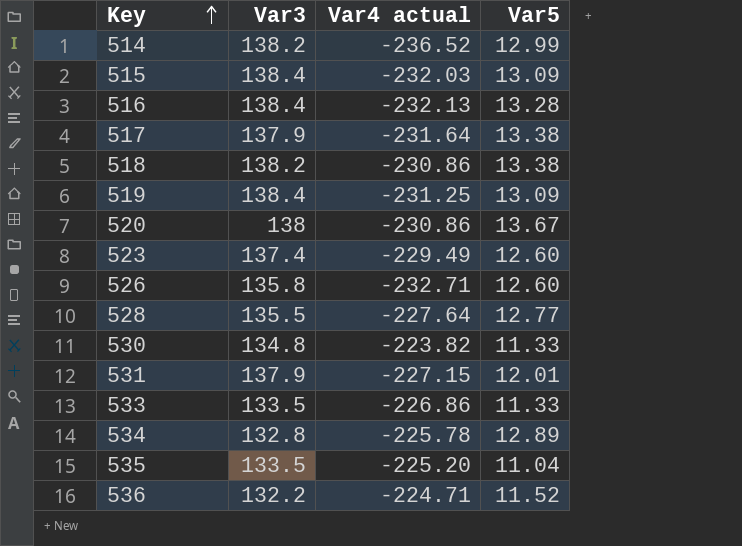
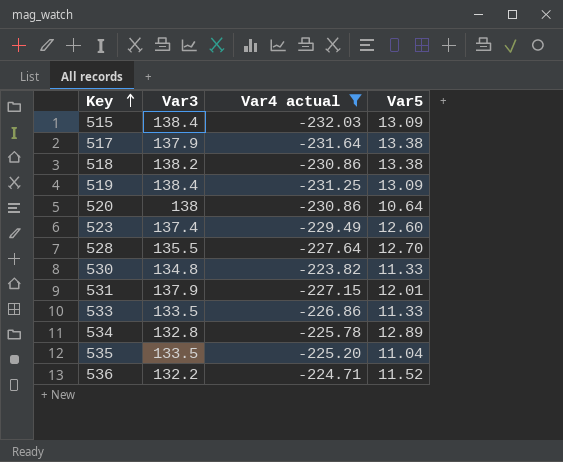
filter: none -> Var4 actual >= -232.03
520 | Var5: 13.67 -> 10.64
528 | Var5: 12.77 -> 12.70

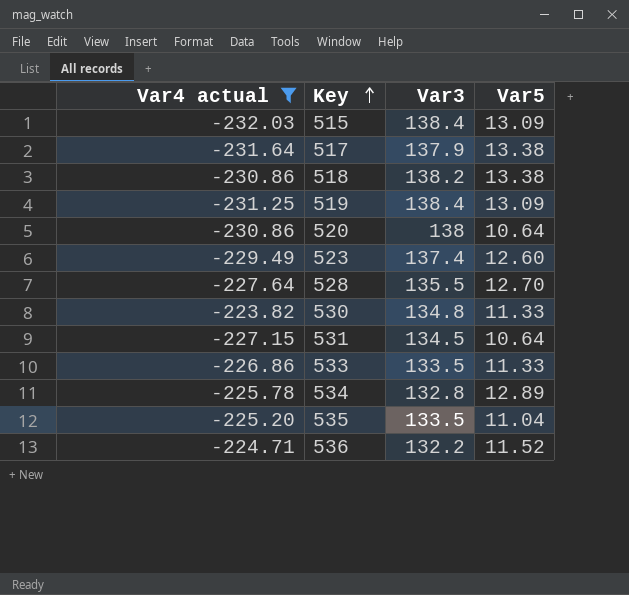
column Var4 actual | position: 3 -> 1
531 | Var3: 137.9 -> 134.5
531 | Var5: 12.01 -> 10.64

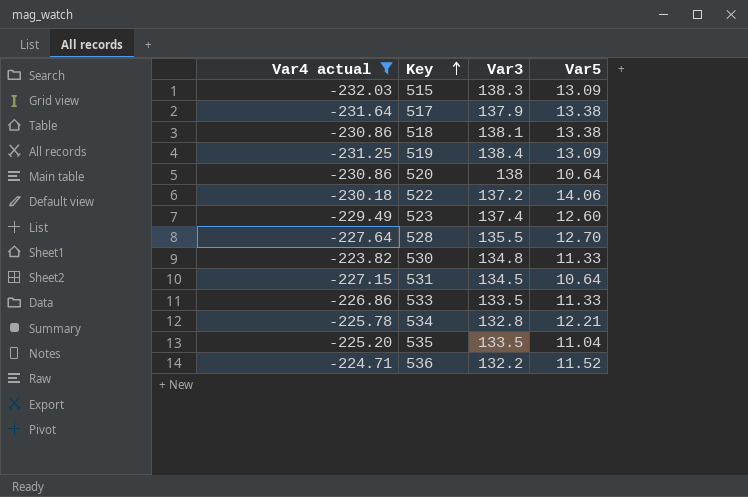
515 | Var3: 138.4 -> 138.3
518 | Var3: 138.2 -> 138.1
row 522: none -> -230.18 | 137.2 | 14.06
534 | Var5: 12.89 -> 12.21

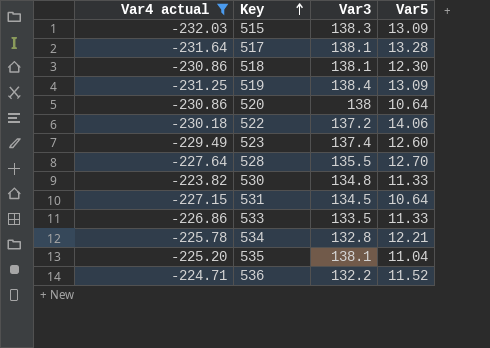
517 | Var3: 137.9 -> 138.1
517 | Var5: 13.38 -> 13.28
518 | Var5: 13.38 -> 12.30
535 | Var3: 133.5 -> 138.1

